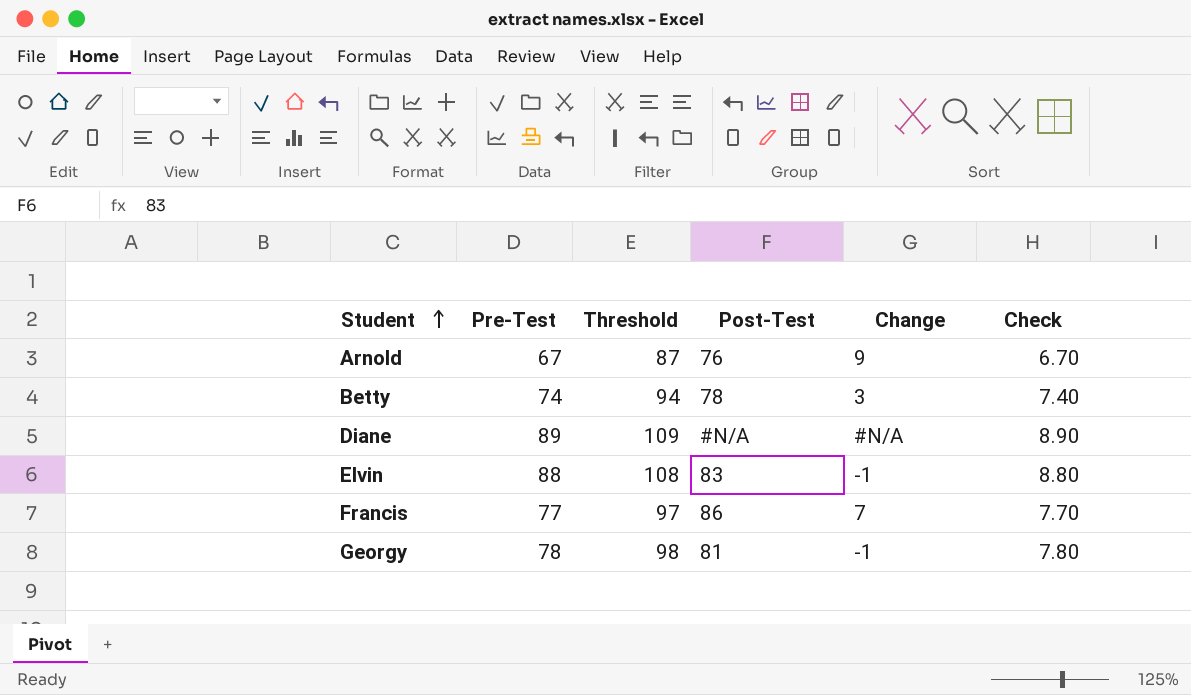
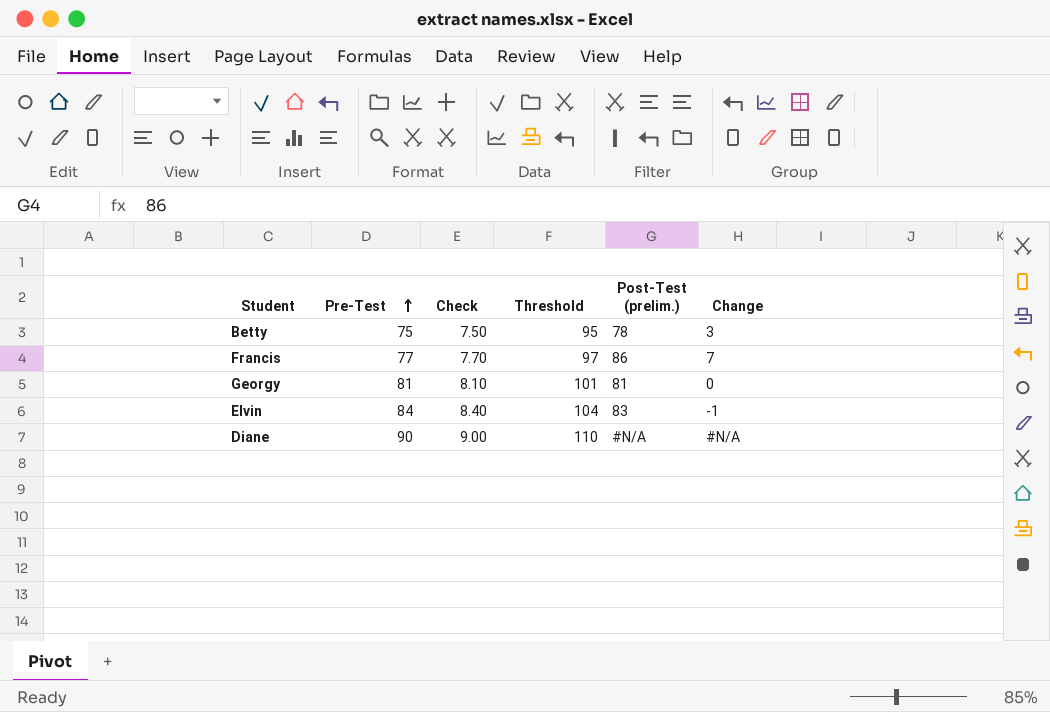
row order: Student ascending -> Pre-Test ascending
column Check | position: 6 -> 3
column name: Post-Test -> Post-Test (prelim.)
row Arnold: 67 | 87 | 76 | 9 | 6.70 -> none
Betty | Pre-Test: 74 -> 75
Betty | Check: 7.40 -> 7.50
Betty | Threshold: 94 -> 95
Georgy | Pre-Test: 78 -> 81
Georgy | Check: 7.80 -> 8.10
Georgy | Threshold: 98 -> 101
Georgy | Change: -1 -> 0
Elvin | Pre-Test: 88 -> 84
Elvin | Check: 8.80 -> 8.40
Elvin | Threshold: 108 -> 104
Diane | Pre-Test: 89 -> 90
Diane | Check: 8.90 -> 9.00
Diane | Threshold: 109 -> 110

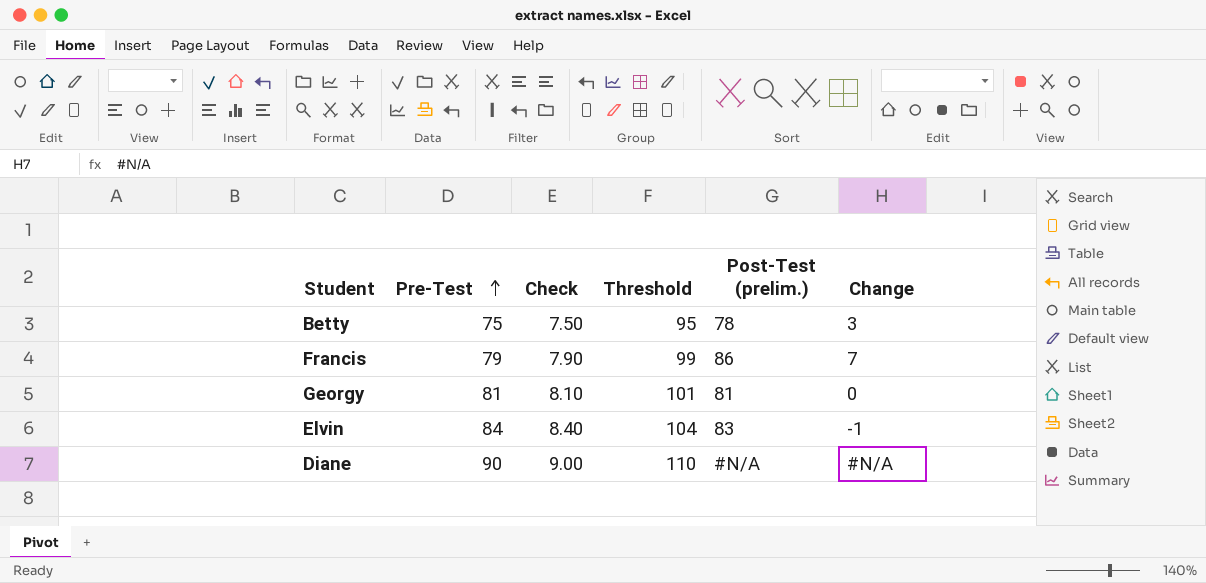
Francis | Pre-Test: 77 -> 79
Francis | Check: 7.70 -> 7.90
Francis | Threshold: 97 -> 99

